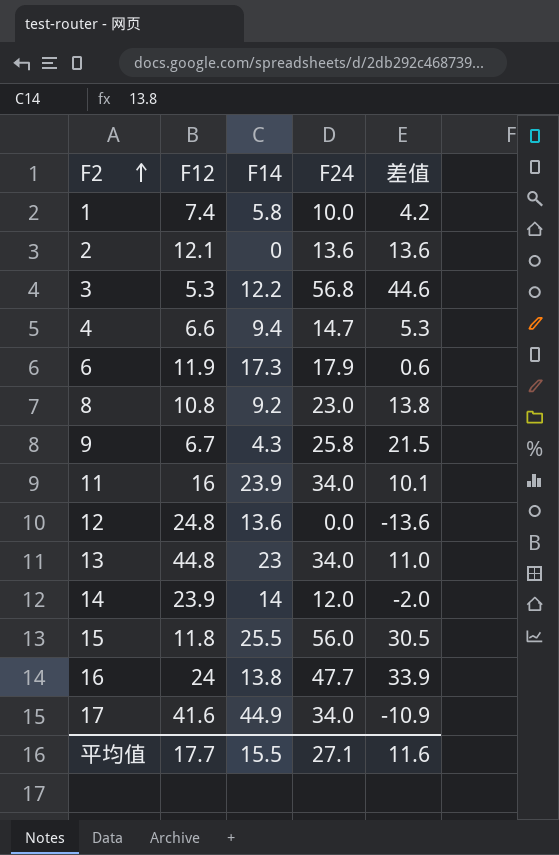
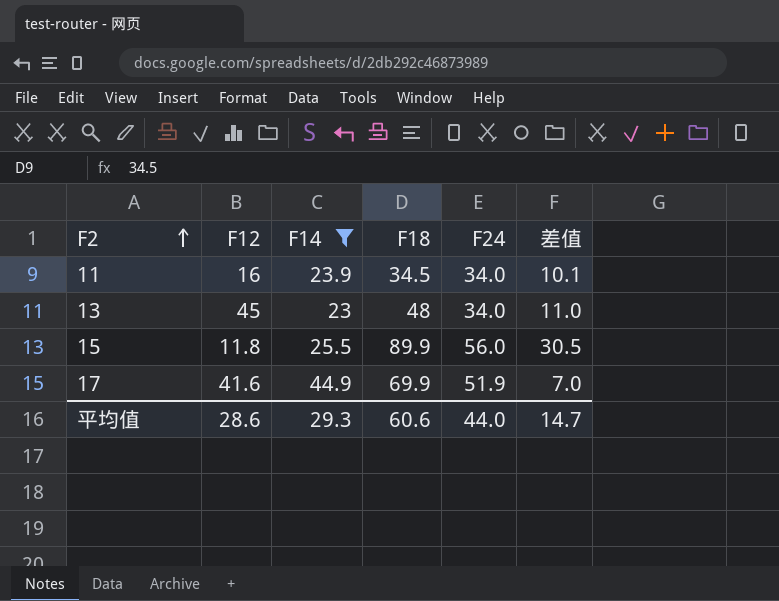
filter: none -> F14 >= 23
column F18 | position: none -> 4
13 | F12: 44.8 -> 45
17 | F24: 34.0 -> 51.9
17 | 差值: -10.9 -> 7.0
平均值 | F12: 17.7 -> 28.6
平均值 | F14: 15.5 -> 29.3
平均值 | F24: 27.1 -> 44.0
平均值 | 差值: 11.6 -> 14.7

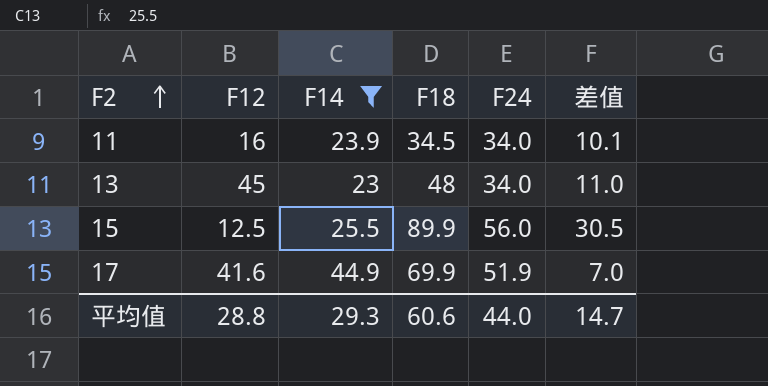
15 | F12: 11.8 -> 12.5
平均值 | F12: 28.6 -> 28.8

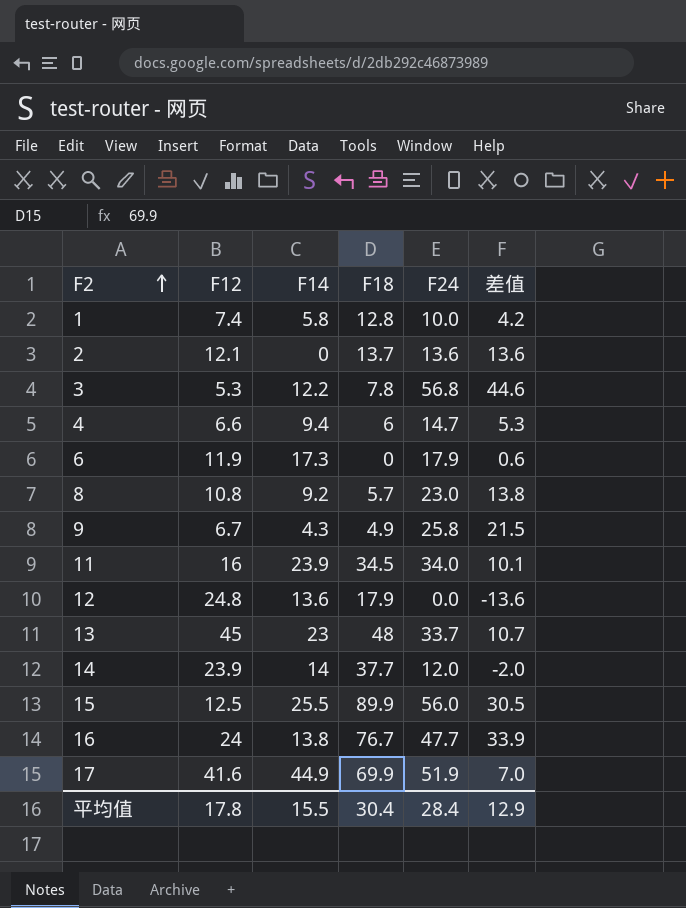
filter: F14 >= 23 -> none
13 | F24: 34.0 -> 33.7
13 | 差值: 11.0 -> 10.7
平均值 | F12: 28.8 -> 17.8
平均值 | F14: 29.3 -> 15.5
平均值 | F18: 60.6 -> 30.4
平均值 | F24: 44.0 -> 28.4
平均值 | 差值: 14.7 -> 12.9

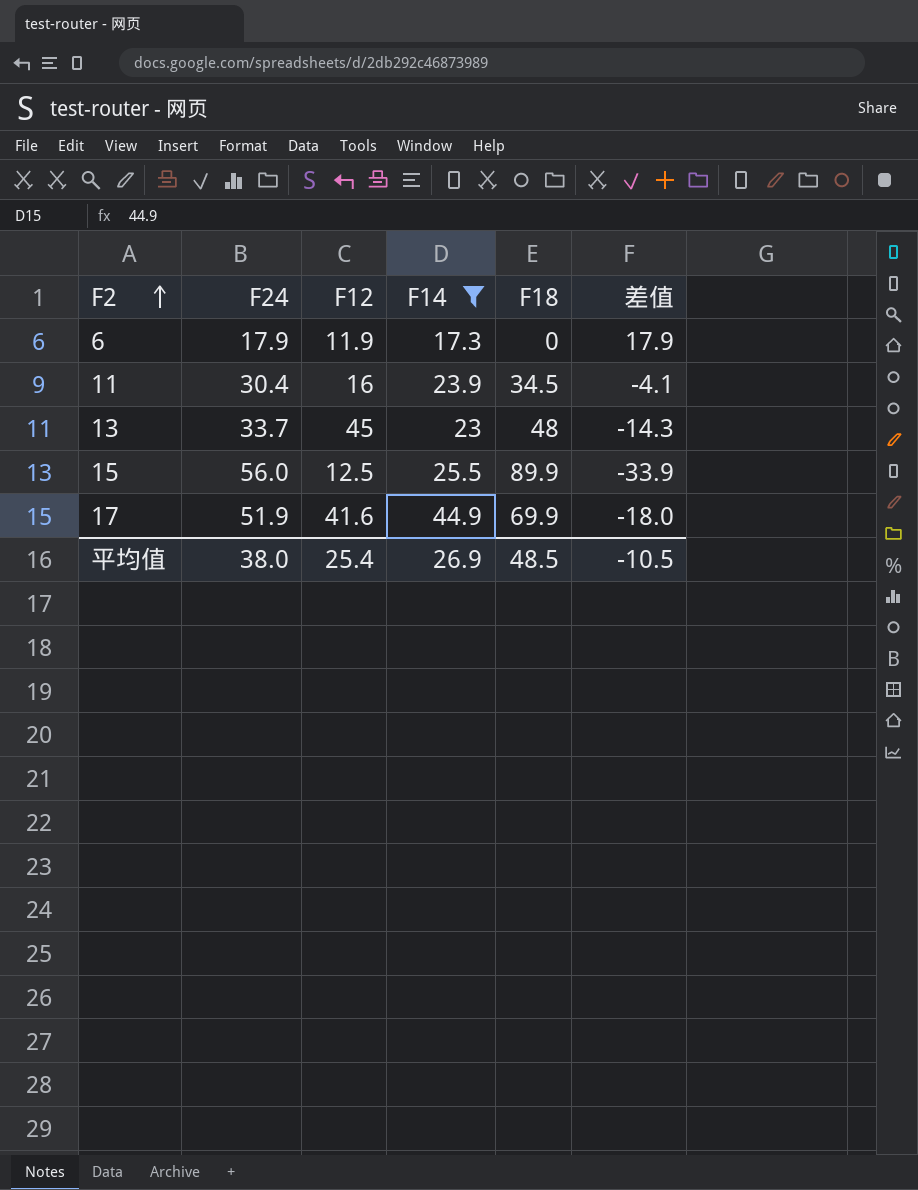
filter: none -> F14 >= 17.3
column F24 | position: 5 -> 2
column 差值 | formula: [F24] - [F14] -> [F24] - [F18]
11 | F24: 34.0 -> 30.4
平均值 | F24: 28.4 -> 38.0
平均值 | F12: 17.8 -> 25.4
平均值 | F14: 15.5 -> 26.9
平均值 | F18: 30.4 -> 48.5
平均值 | 差值: 12.9 -> -10.5

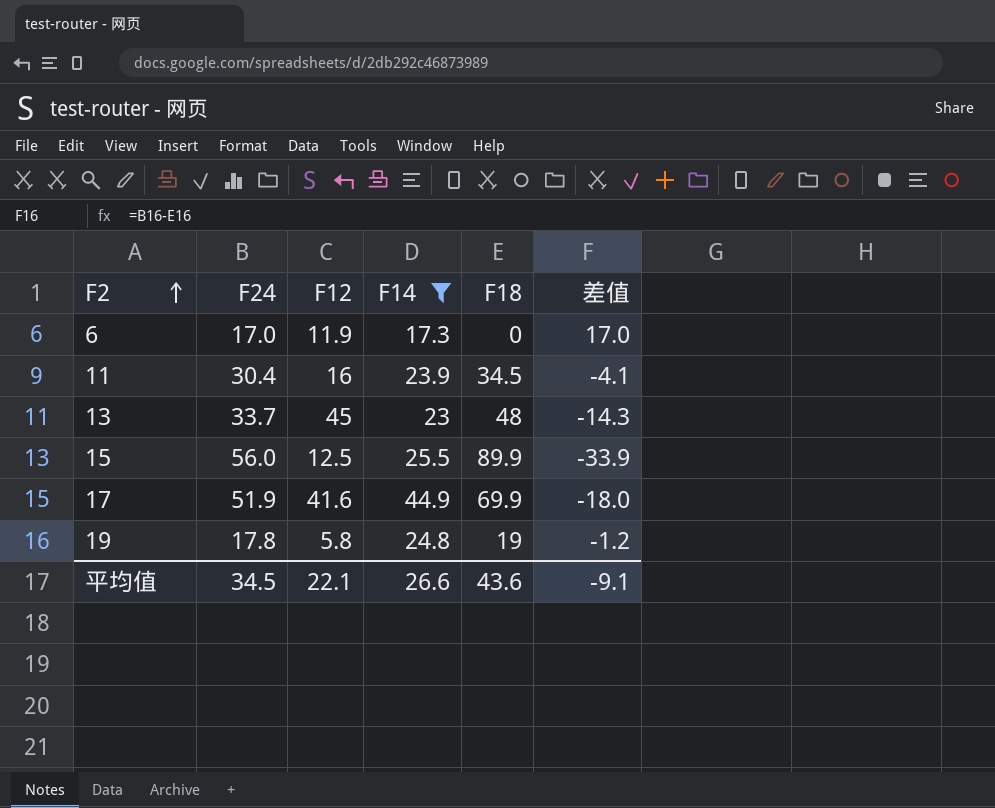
6 | F24: 17.9 -> 17.0
6 | 差值: 17.9 -> 17.0
row 19: none -> 17.8 | 5.8 | 24.8 | 19 | -1.2
平均值 | F24: 38.0 -> 34.5
平均值 | F12: 25.4 -> 22.1
平均值 | F14: 26.9 -> 26.6
平均值 | F18: 48.5 -> 43.6
平均值 | 差值: -10.5 -> -9.1

